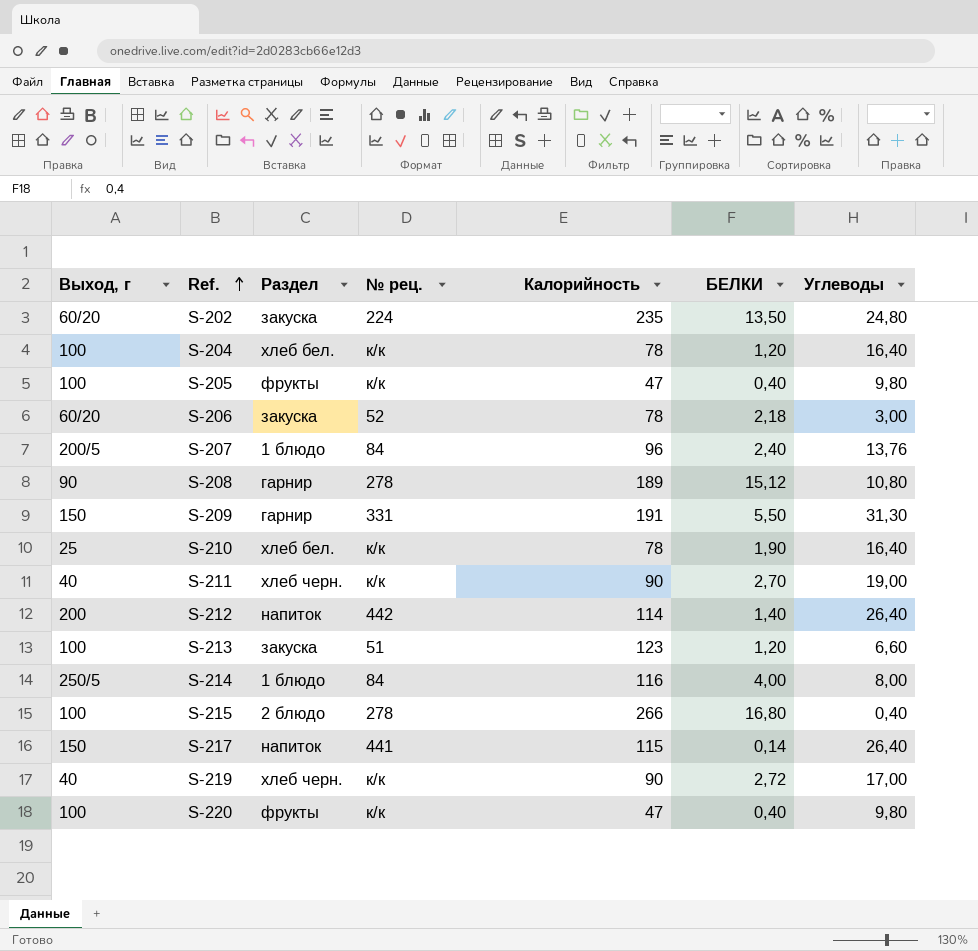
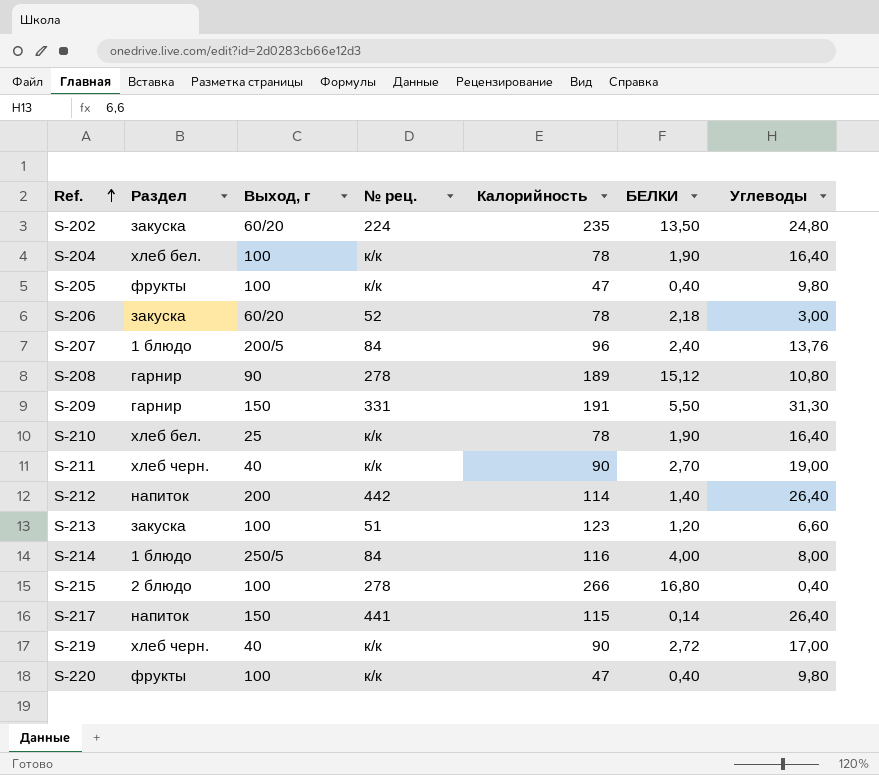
column Выход, г | position: 1 -> 3
S-204 | БЕЛКИ: 1,20 -> 1,90

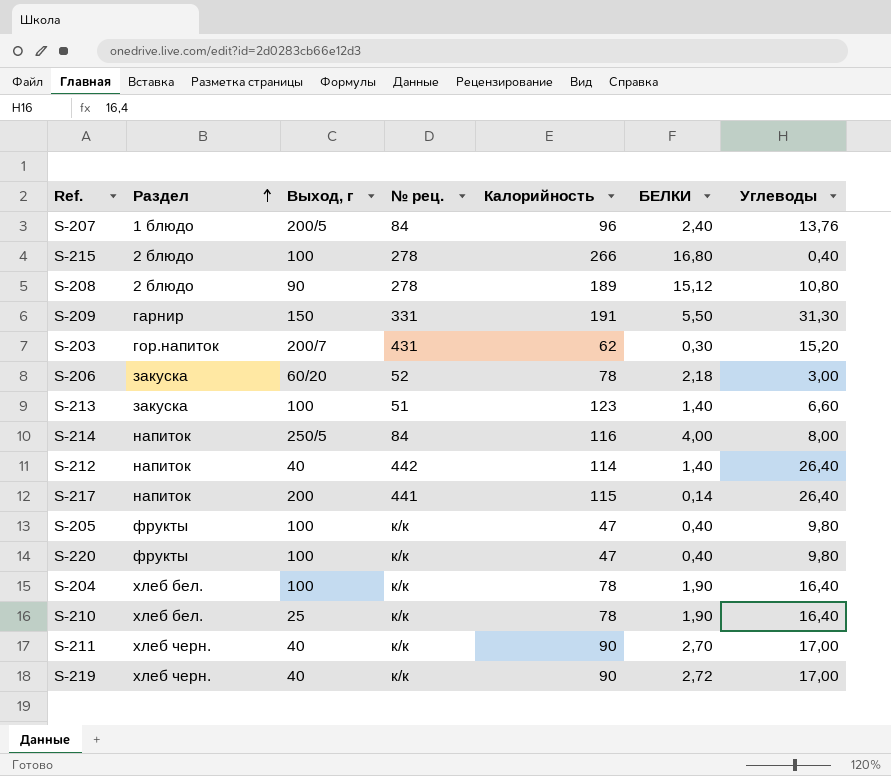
row order: Ref. ascending -> Раздел ascending
row S-202: закуска | 60/20 | 224 | 235 | 13,50 | 24,80 -> none
S-208 | Раздел: гарнир -> 2 блюдо
row S-203: none -> гор.напиток | 200/7 | 431 | 62 | 0,30 | 15,20
S-213 | БЕЛКИ: 1,20 -> 1,40
S-214 | Раздел: 1 блюдо -> напиток
S-212 | Выход, г: 200 -> 40
S-217 | Выход, г: 150 -> 200
S-211 | Углеводы: 19,00 -> 17,00

